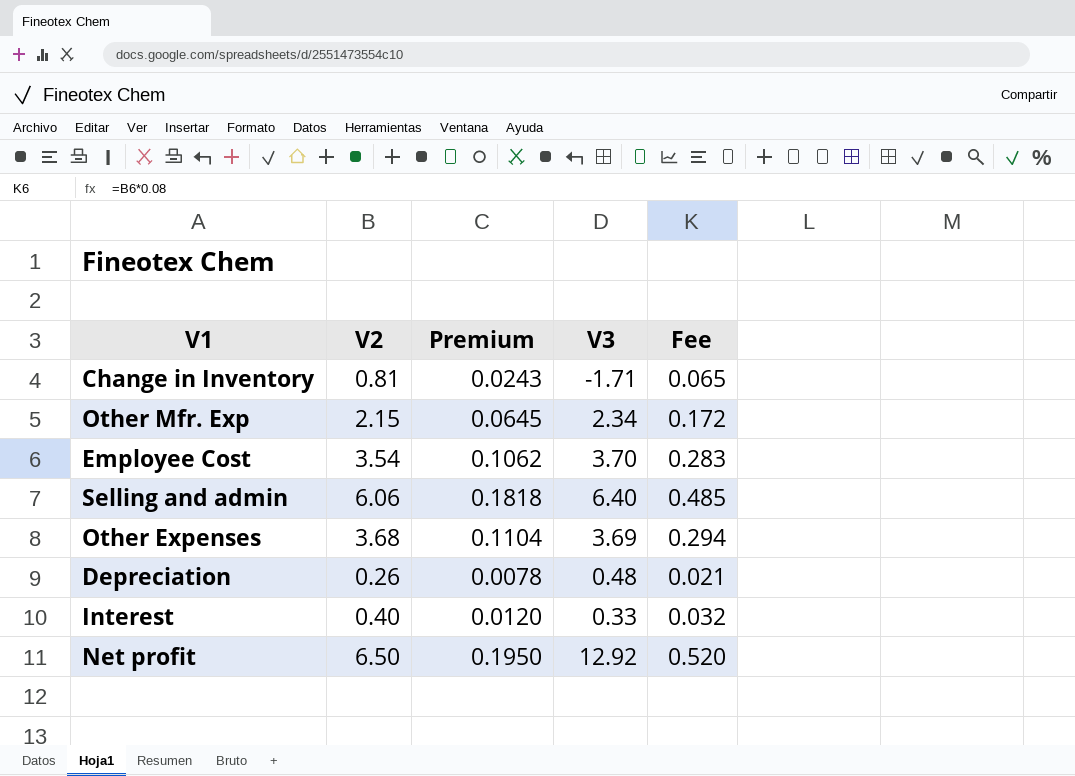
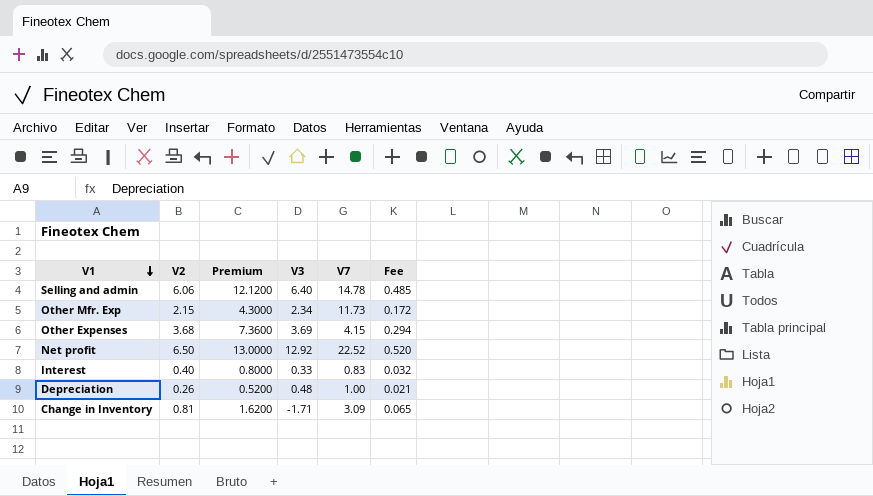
row order: none -> V1 descending
column Premium | formula: [V2] * 0.03 -> [V2] * 2
column V7 | position: none -> 5
row Employee Cost: 3.54 | 0.1062 | 3.70 | 0.283 -> none

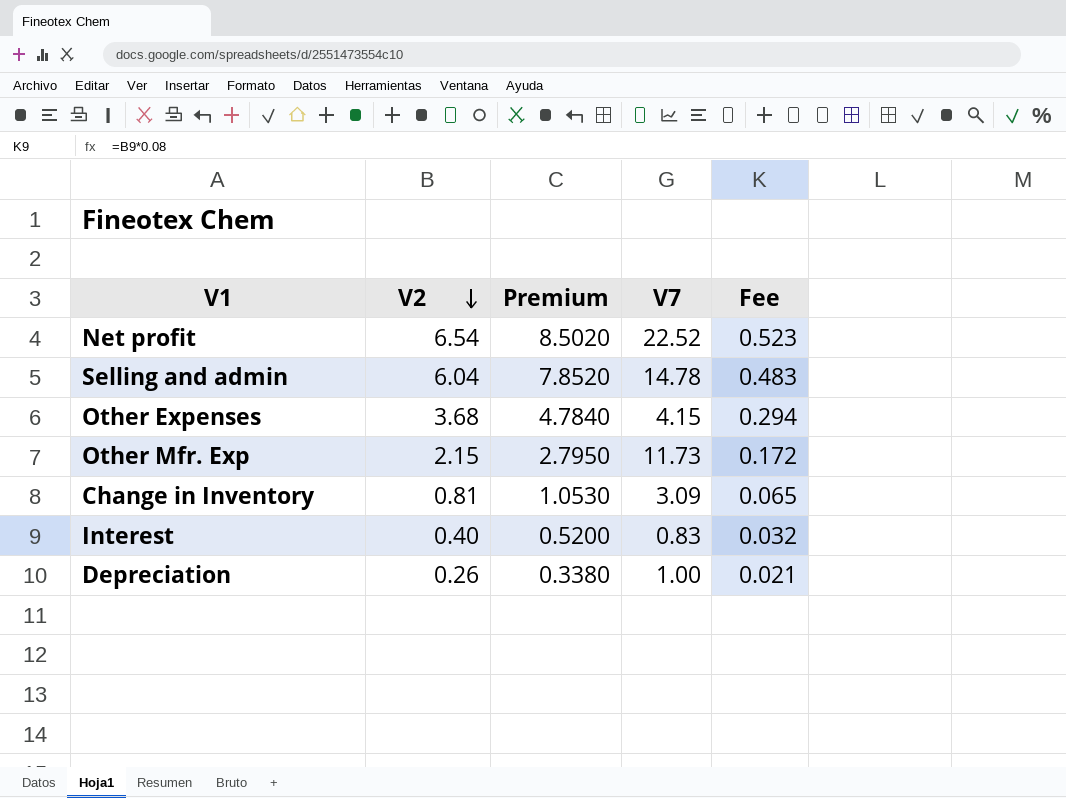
row order: V1 descending -> V2 descending
column V3 | position: 4 -> none
column Premium | formula: [V2] * 2 -> [V2] * 1.3
Net profit | V2: 6.50 -> 6.54
Net profit | Fee: 0.520 -> 0.523
Selling and admin | V2: 6.06 -> 6.04
Selling and admin | Fee: 0.485 -> 0.483

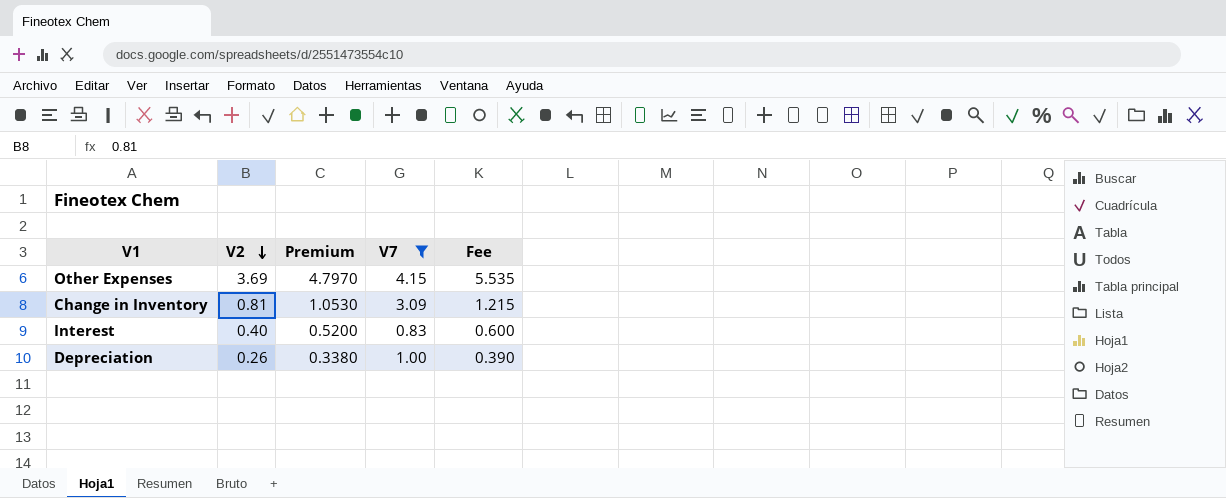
filter: none -> V7 <= 4.15
column Fee | formula: [V2] * 0.08 -> [V2] * 1.5
Other Expenses | V2: 3.68 -> 3.69
Other Expenses | Premium: 4.7840 -> 4.7970

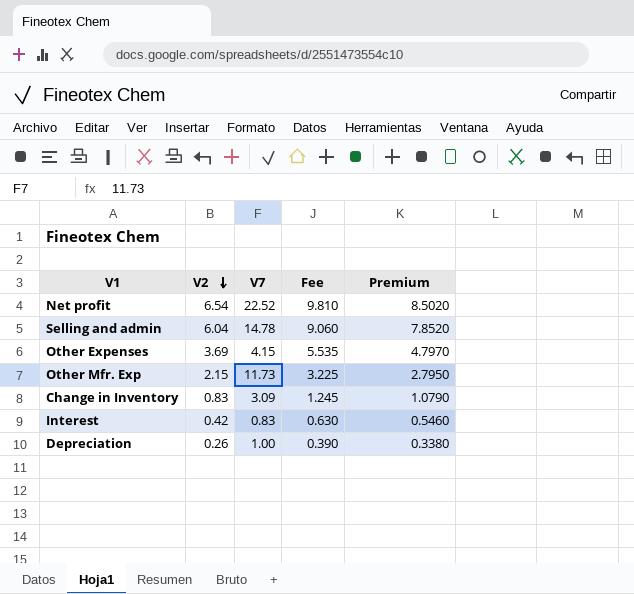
filter: V7 <= 4.15 -> none
column Premium | position: 3 -> 5
Change in Inventory | V2: 0.81 -> 0.83
Change in Inventory | Fee: 1.215 -> 1.245
Change in Inventory | Premium: 1.0530 -> 1.0790
Interest | V2: 0.40 -> 0.42
Interest | Fee: 0.600 -> 0.630
Interest | Premium: 0.5200 -> 0.5460

